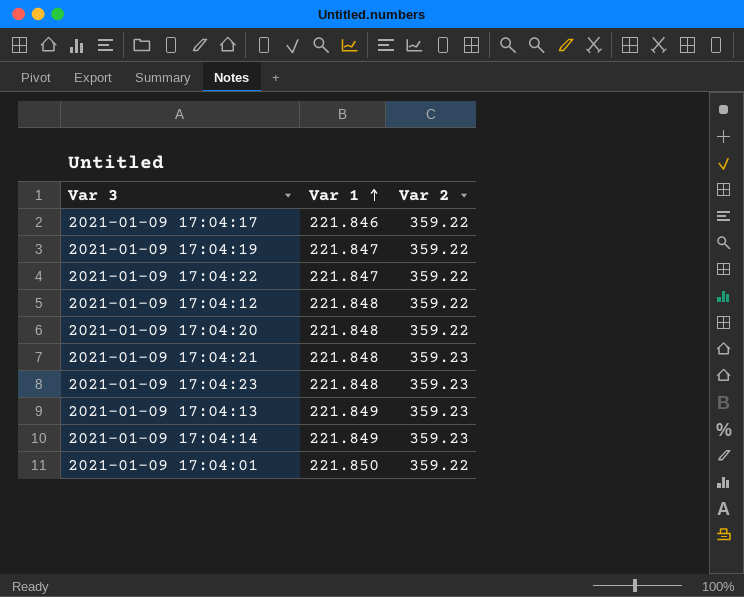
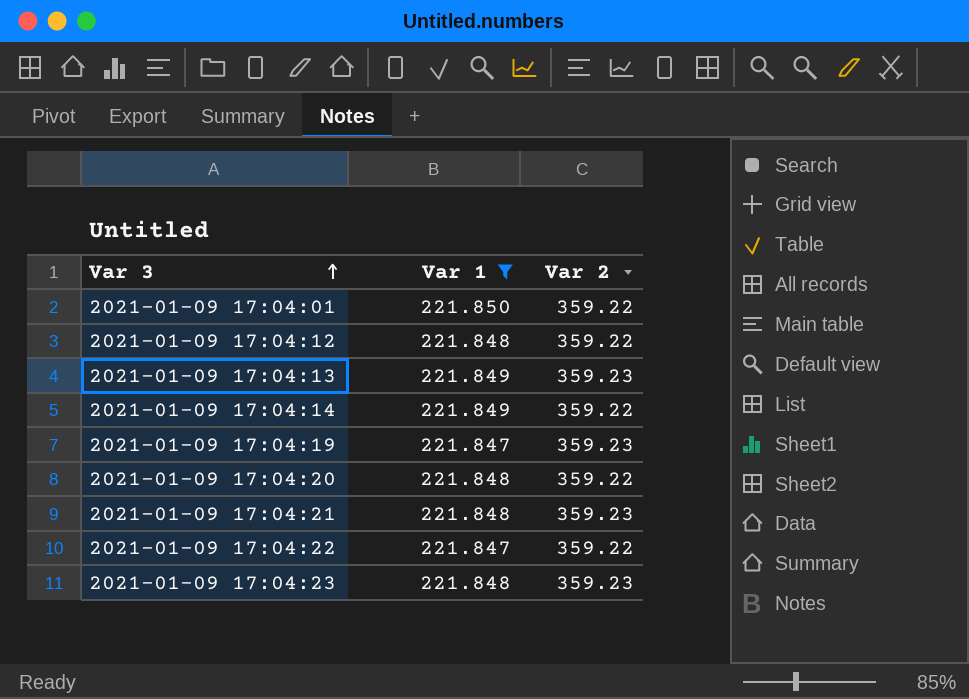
filter: none -> Var 1 != 221.846
row order: Var 1 ascending -> Var 3 ascending
2021-01-09 17:04:14 | Var 2: 359.23 -> 359.22
2021-01-09 17:04:19 | Var 2: 359.22 -> 359.23

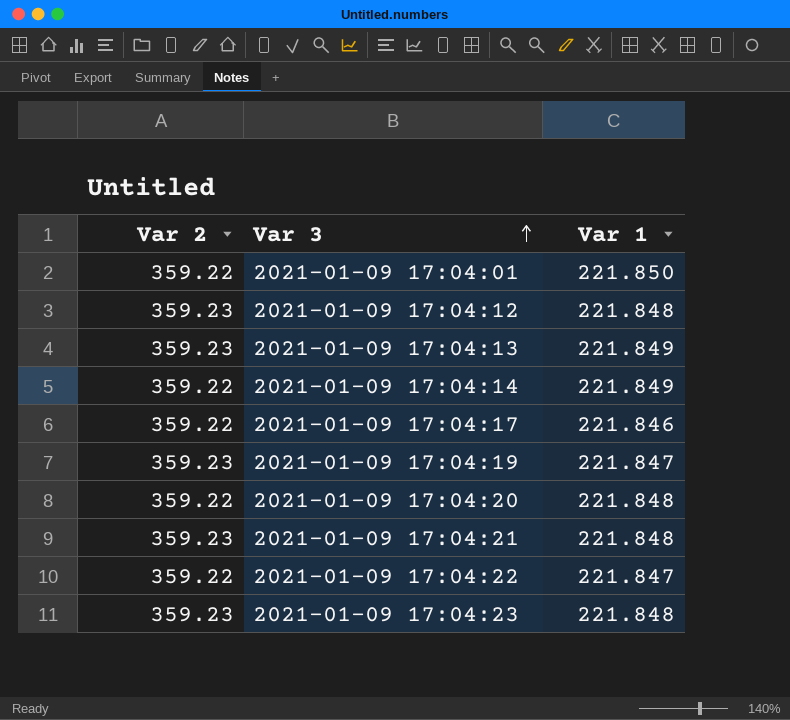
filter: Var 1 != 221.846 -> none
column Var 2 | position: 3 -> 1
2021-01-09 17:04:12 | Var 2: 359.22 -> 359.23

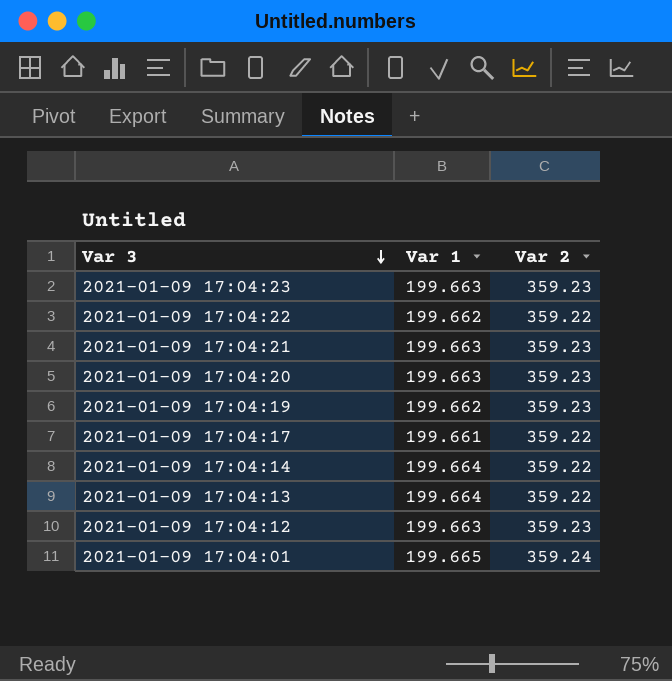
row order: Var 3 ascending -> Var 3 descending
column Var 2 | position: 1 -> 3
2021-01-09 17:04:23 | Var 1: 221.848 -> 199.663
2021-01-09 17:04:22 | Var 1: 221.847 -> 199.662
2021-01-09 17:04:21 | Var 1: 221.848 -> 199.663
2021-01-09 17:04:20 | Var 1: 221.848 -> 199.663
2021-01-09 17:04:20 | Var 2: 359.22 -> 359.23
2021-01-09 17:04:19 | Var 1: 221.847 -> 199.662
2021-01-09 17:04:17 | Var 1: 221.846 -> 199.661
2021-01-09 17:04:14 | Var 1: 221.849 -> 199.664
2021-01-09 17:04:13 | Var 1: 221.849 -> 199.664
2021-01-09 17:04:13 | Var 2: 359.23 -> 359.22
2021-01-09 17:04:12 | Var 1: 221.848 -> 199.663
2021-01-09 17:04:01 | Var 1: 221.850 -> 199.665
2021-01-09 17:04:01 | Var 2: 359.22 -> 359.24

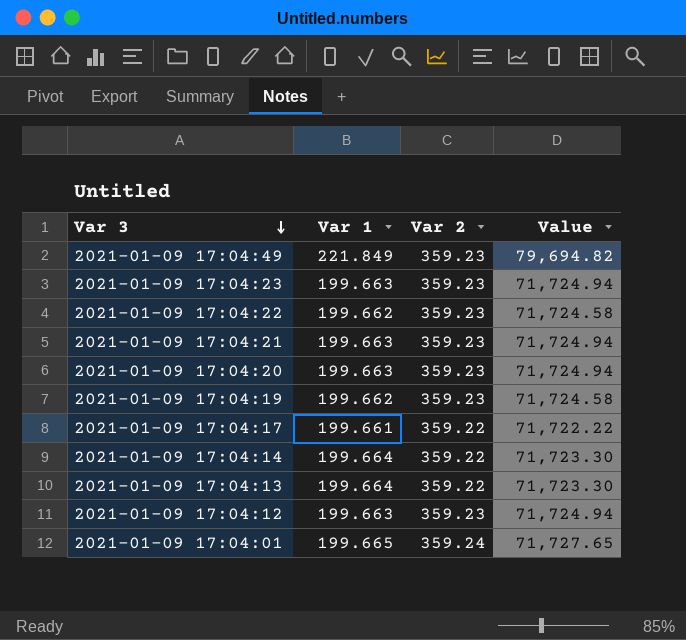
column Value | formula: none -> [Var 1] * [Var 2]
row 2021-01-09 17:04:49: none -> 221.849 | 359.23 | 79,694.82
2021-01-09 17:04:22 | Var 2: 359.22 -> 359.23

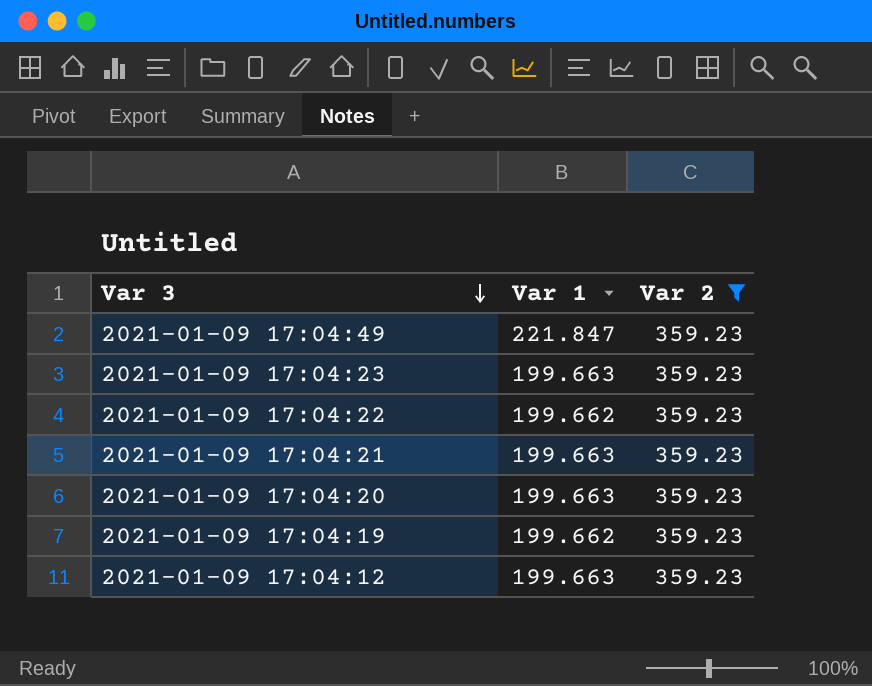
filter: none -> Var 2 = 359.23
column Value | formula: [Var 1] * [Var 2] -> none
2021-01-09 17:04:49 | Var 1: 221.849 -> 221.847

